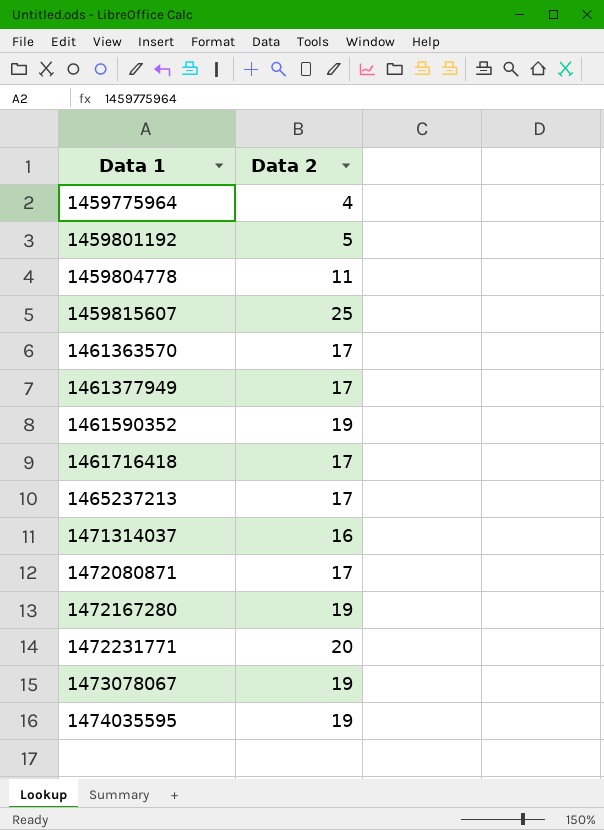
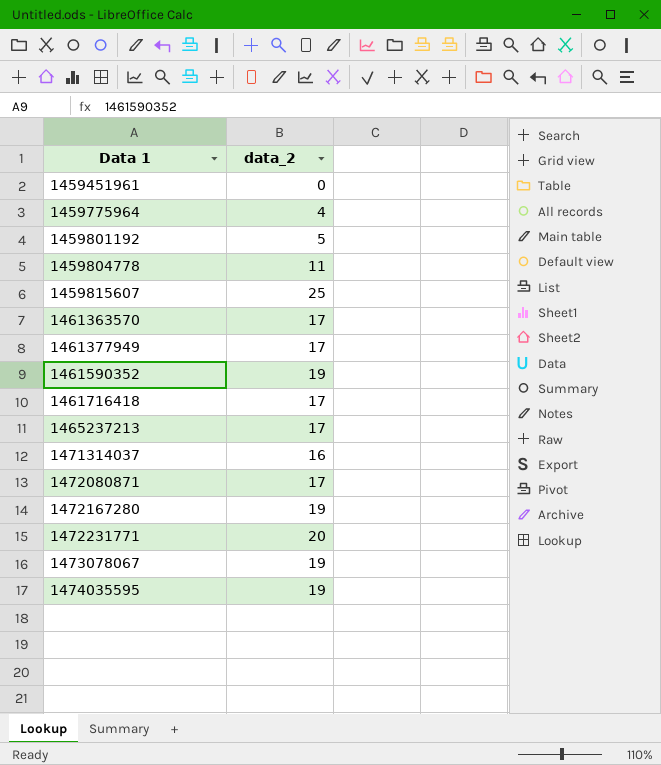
column name: Data 2 -> data_2
row 1459451961: none -> 0

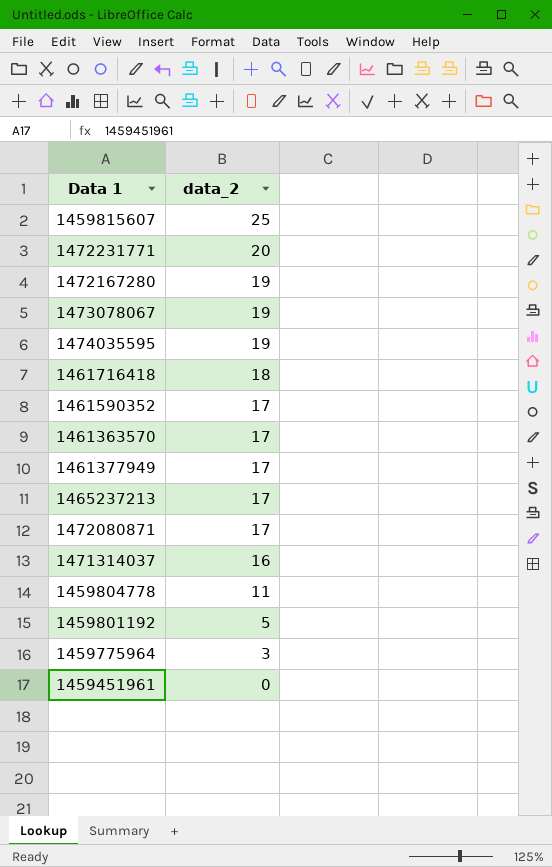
row order: Data 1 ascending -> data_2 descending
1461716418 | data_2: 17 -> 18
1461590352 | data_2: 19 -> 17
1459775964 | data_2: 4 -> 3

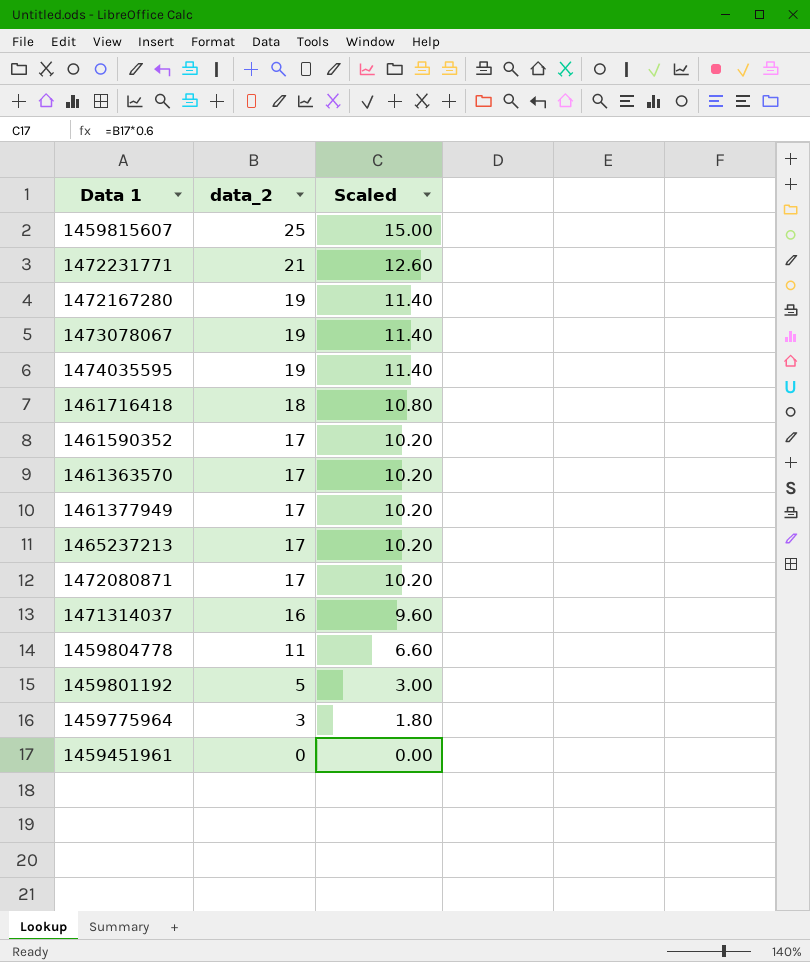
column Scaled | formula: none -> [data_2] * 0.6
1472231771 | data_2: 20 -> 21

